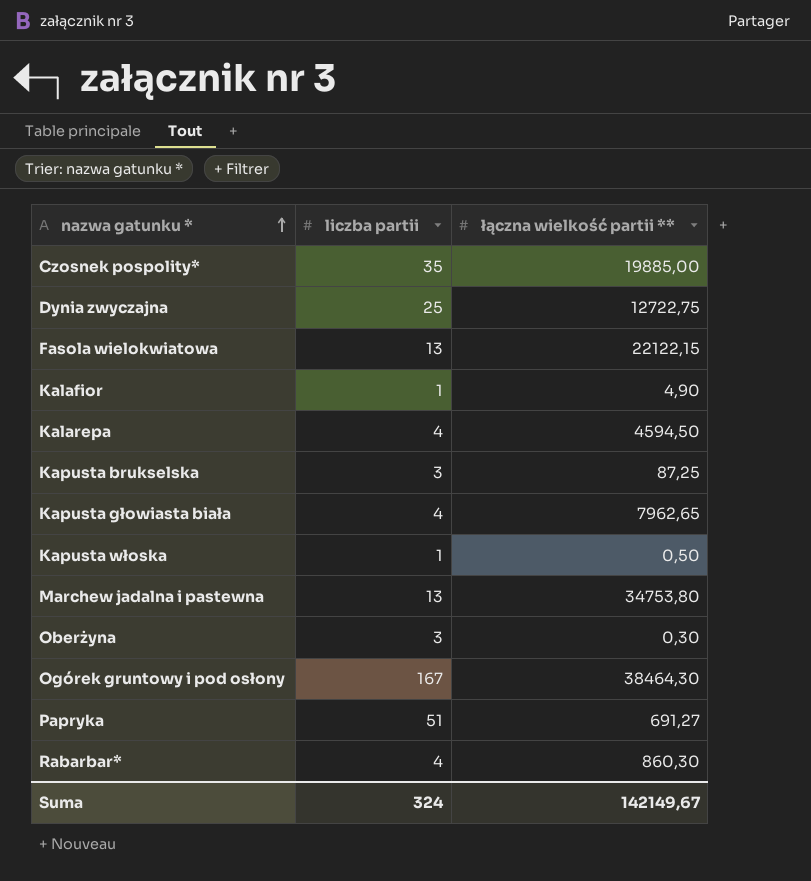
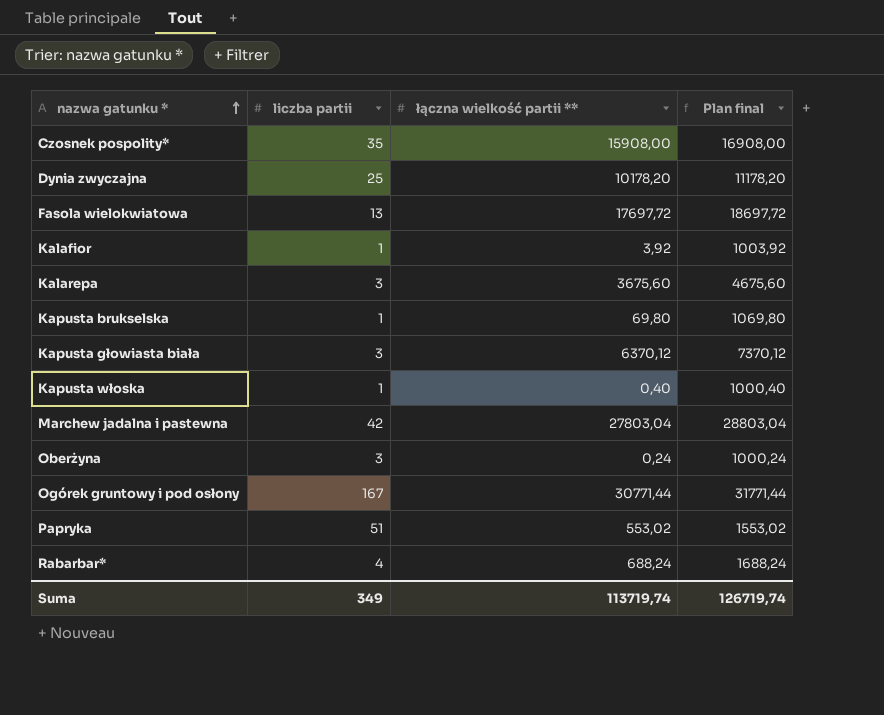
column Plan final | formula: none -> [łączna wielkość partii **] + 1000
Czosnek pospolity* | łączna wielkość partii **: 19885,00 -> 15908,00
Dynia zwyczajna | łączna wielkość partii **: 12722,75 -> 10178,20
Fasola wielokwiatowa | łączna wielkość partii **: 22122,15 -> 17697,72
Kalafior | łączna wielkość partii **: 4,90 -> 3,92
Kalarepa | liczba partii: 4 -> 3
Kalarepa | łączna wielkość partii **: 4594,50 -> 3675,60
Kapusta brukselska | liczba partii: 3 -> 1
Kapusta brukselska | łączna wielkość partii **: 87,25 -> 69,80
Kapusta głowiasta biała | liczba partii: 4 -> 3
Kapusta głowiasta biała | łączna wielkość partii **: 7962,65 -> 6370,12
Kapusta włoska | łączna wielkość partii **: 0,50 -> 0,40
Marchew jadalna i pastewna | liczba partii: 13 -> 42
Marchew jadalna i pastewna | łączna wielkość partii **: 34753,80 -> 27803,04
Oberżyna | łączna wielkość partii **: 0,30 -> 0,24
Ogórek gruntowy i pod osłony | łączna wielkość partii **: 38464,30 -> 30771,44
Papryka | łączna wielkość partii **: 691,27 -> 553,02
Rabarbar* | łączna wielkość partii **: 860,30 -> 688,24
Suma | liczba partii: 324 -> 349
Suma | łączna wielkość partii **: 142149,67 -> 113719,74

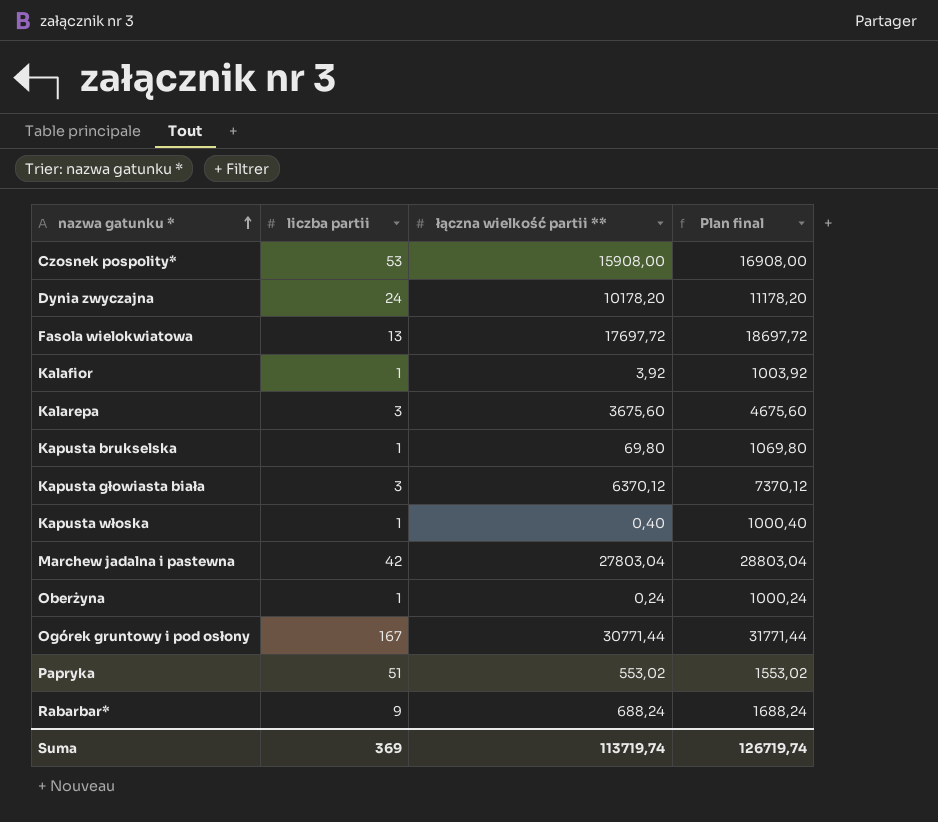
Czosnek pospolity* | liczba partii: 35 -> 53
Dynia zwyczajna | liczba partii: 25 -> 24
Oberżyna | liczba partii: 3 -> 1
Rabarbar* | liczba partii: 4 -> 9
Suma | liczba partii: 349 -> 369

